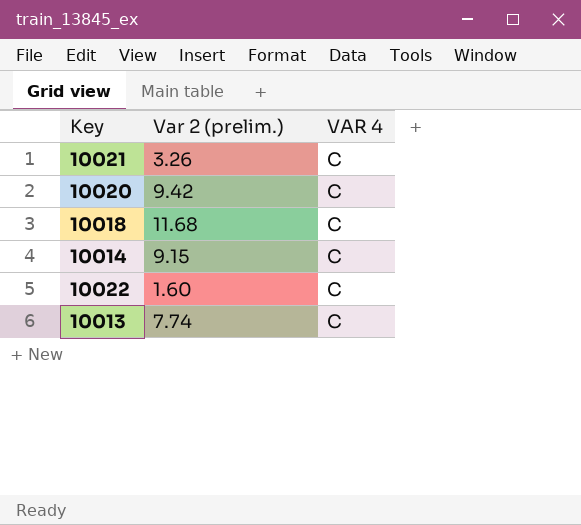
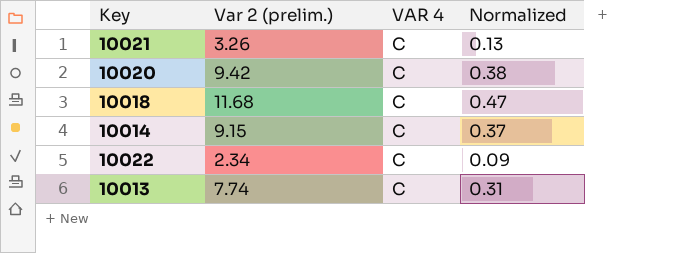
column Normalized | formula: none -> [Var 2 (prelim.)] * 0.04
10022 | Var 2 (prelim.): 1.60 -> 2.34

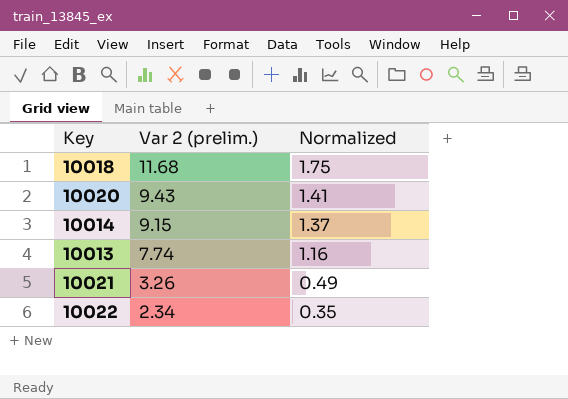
row order: none -> Var 2 (prelim.) descending
column VAR 4 | position: 3 -> none
column Normalized | formula: [Var 2 (prelim.)] * 0.04 -> [Var 2 (prelim.)] * 0.15
10020 | Var 2 (prelim.): 9.42 -> 9.43

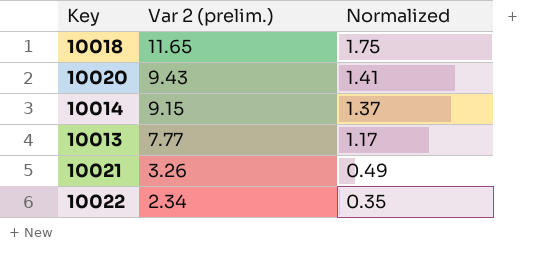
10018 | Var 2 (prelim.): 11.68 -> 11.65
10013 | Var 2 (prelim.): 7.74 -> 7.77
10013 | Normalized: 1.16 -> 1.17

